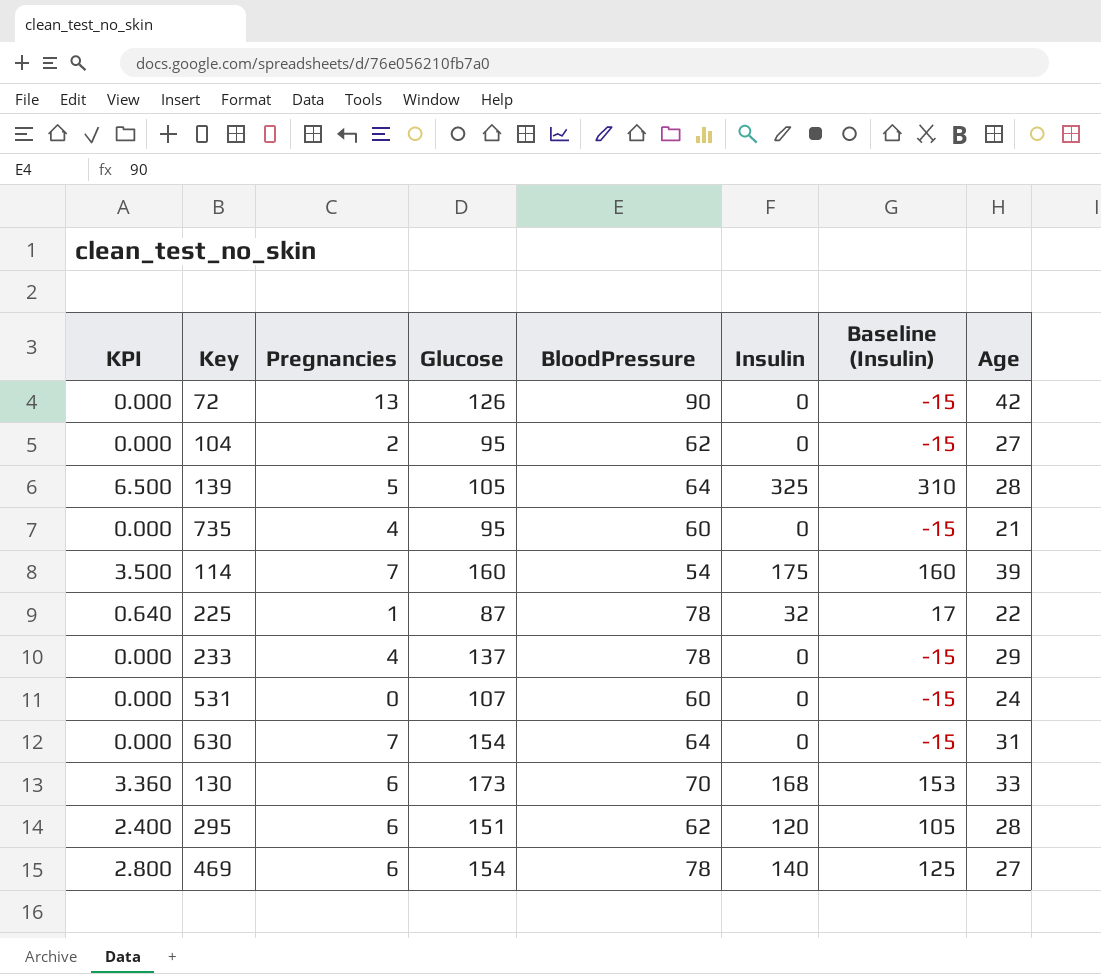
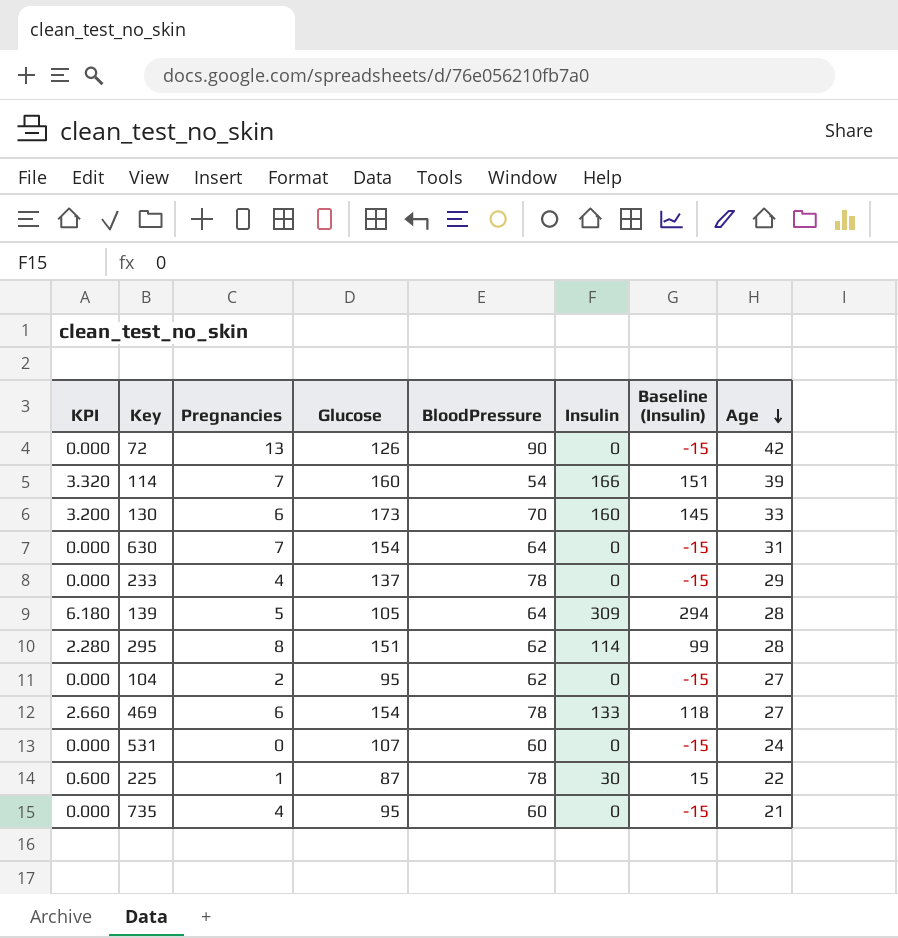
row order: none -> Age descending
114 | KPI: 3.500 -> 3.320
114 | Insulin: 175 -> 166
114 | Baseline (Insulin): 160 -> 151
130 | KPI: 3.360 -> 3.200
130 | Insulin: 168 -> 160
130 | Baseline (Insulin): 153 -> 145
139 | KPI: 6.500 -> 6.180
139 | Insulin: 325 -> 309
139 | Baseline (Insulin): 310 -> 294
295 | KPI: 2.400 -> 2.280
295 | Pregnancies: 6 -> 8
295 | Insulin: 120 -> 114
295 | Baseline (Insulin): 105 -> 99
469 | KPI: 2.800 -> 2.660
469 | Insulin: 140 -> 133
469 | Baseline (Insulin): 125 -> 118
225 | KPI: 0.640 -> 0.600
225 | Insulin: 32 -> 30
225 | Baseline (Insulin): 17 -> 15

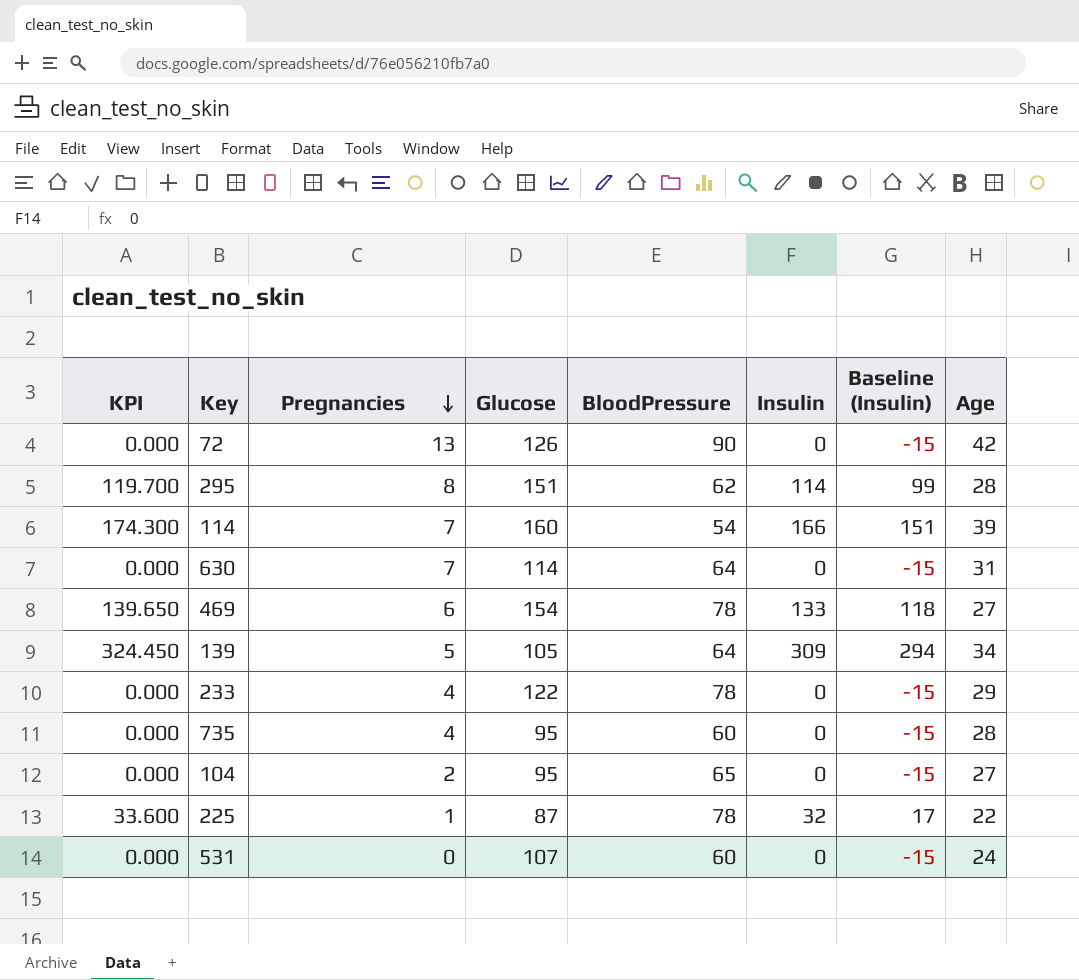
row order: Age descending -> Pregnancies descending
column KPI | formula: [Insulin] * 0.02 -> [Insulin] * 1.05
row 130: 3.200 | 6 | 173 | 70 | 160 | 145 | 33 -> none
630 | Glucose: 154 -> 114
139 | Age: 28 -> 34
233 | Glucose: 137 -> 122
735 | Age: 21 -> 28
104 | BloodPressure: 62 -> 65
225 | Insulin: 30 -> 32
225 | Baseline (Insulin): 15 -> 17

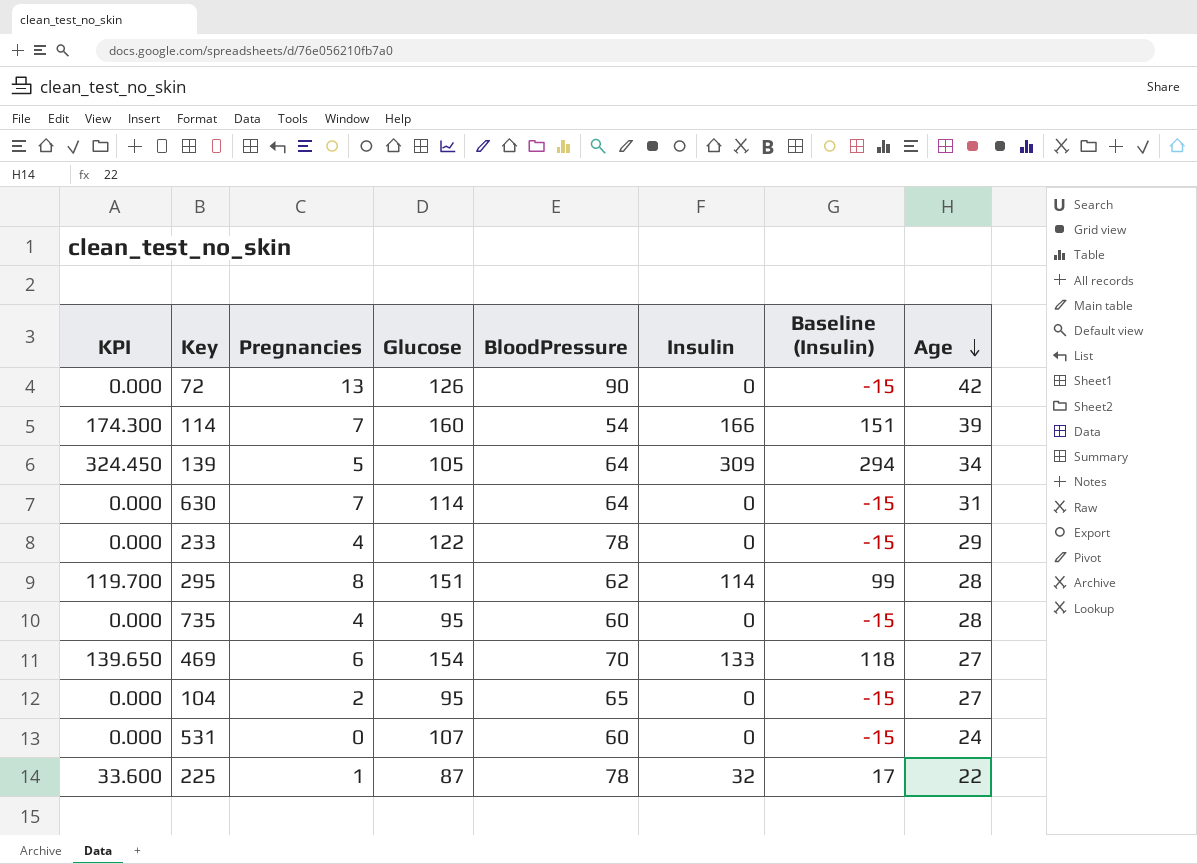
row order: Pregnancies descending -> Age descending
469 | BloodPressure: 78 -> 70

